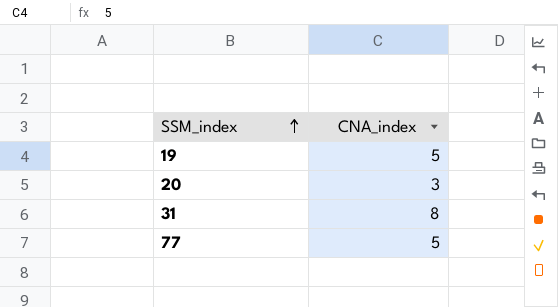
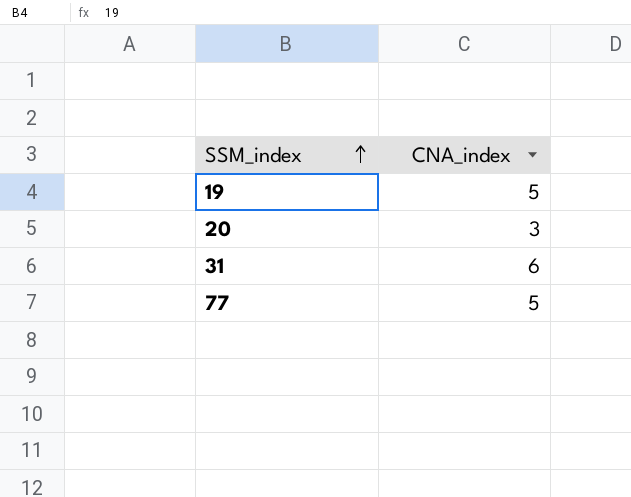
31 | CNA_index: 8 -> 6

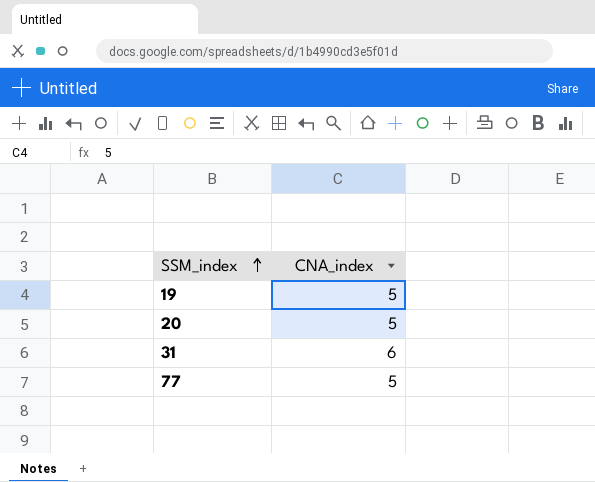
20 | CNA_index: 3 -> 5

